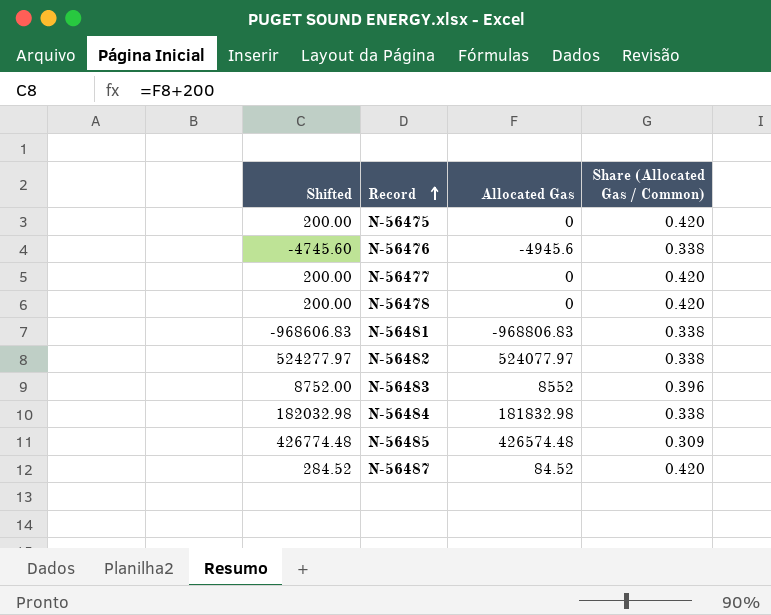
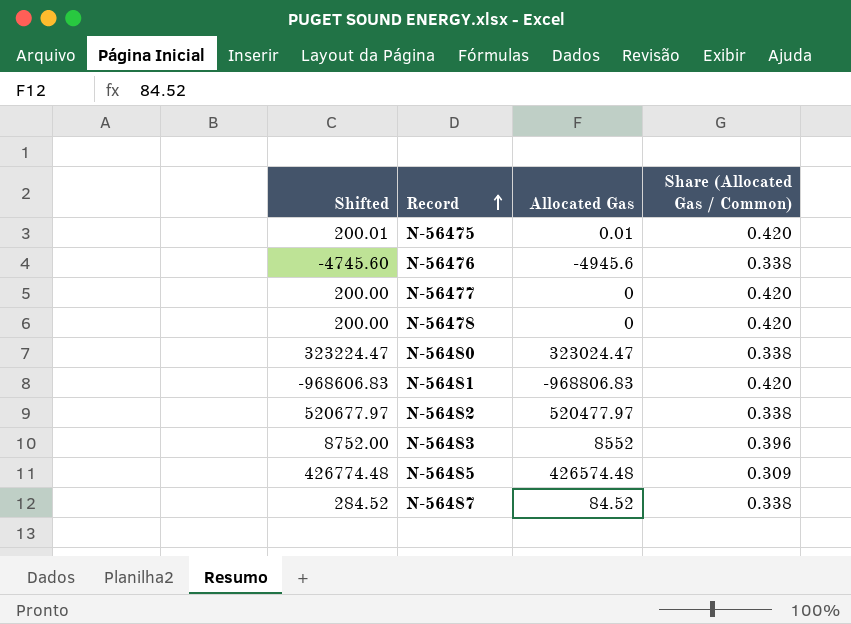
row N-56484: 182032.98 | 181832.98 | 0.338 -> none
N-56475 | Shifted: 200.00 -> 200.01
N-56475 | Allocated Gas: 0 -> 0.01
row N-56480: none -> 323224.47 | 323024.47 | 0.338
N-56481 | Share (Allocated Gas / Common): 0.338 -> 0.420
N-56482 | Shifted: 524277.97 -> 520677.97
N-56482 | Allocated Gas: 524077.97 -> 520477.97
N-56487 | Share (Allocated Gas / Common): 0.420 -> 0.338

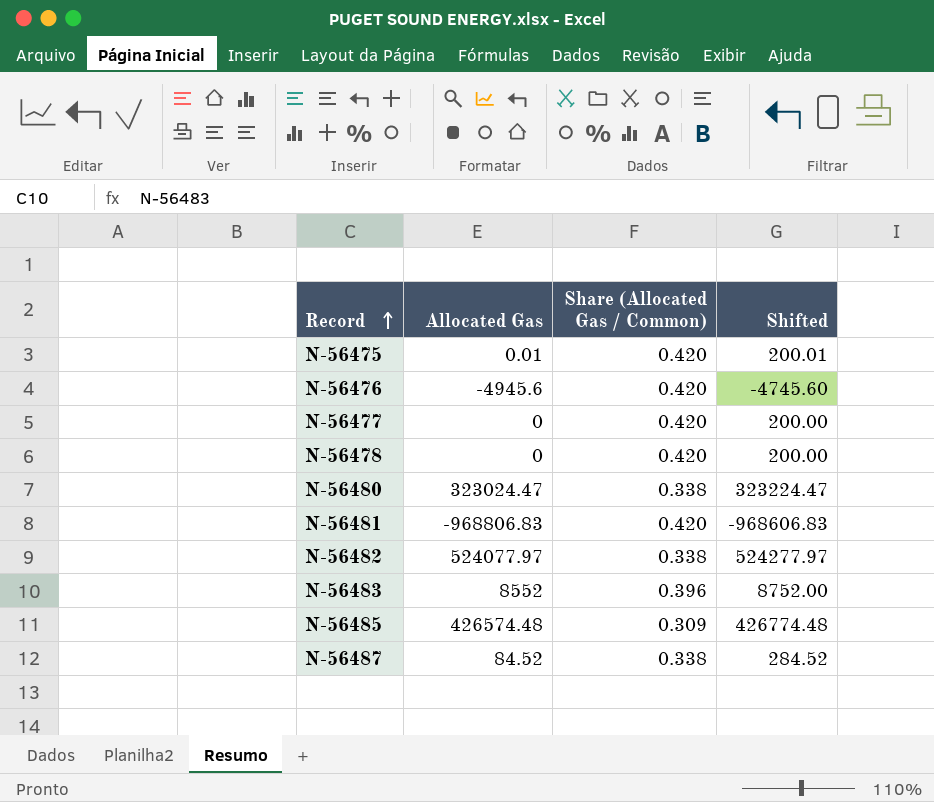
column Shifted | position: 1 -> 4
N-56476 | Share (Allocated Gas / Common): 0.338 -> 0.420
N-56482 | Allocated Gas: 520477.97 -> 524077.97
N-56482 | Shifted: 520677.97 -> 524277.97

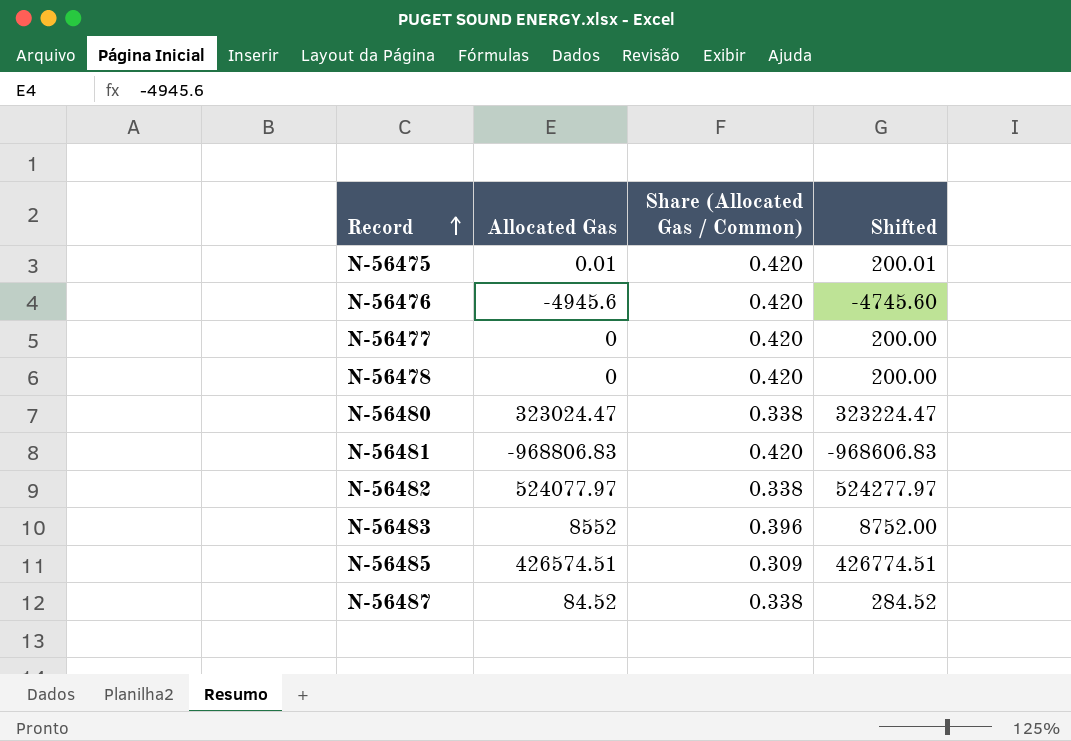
N-56485 | Allocated Gas: 426574.48 -> 426574.51
N-56485 | Shifted: 426774.48 -> 426774.51

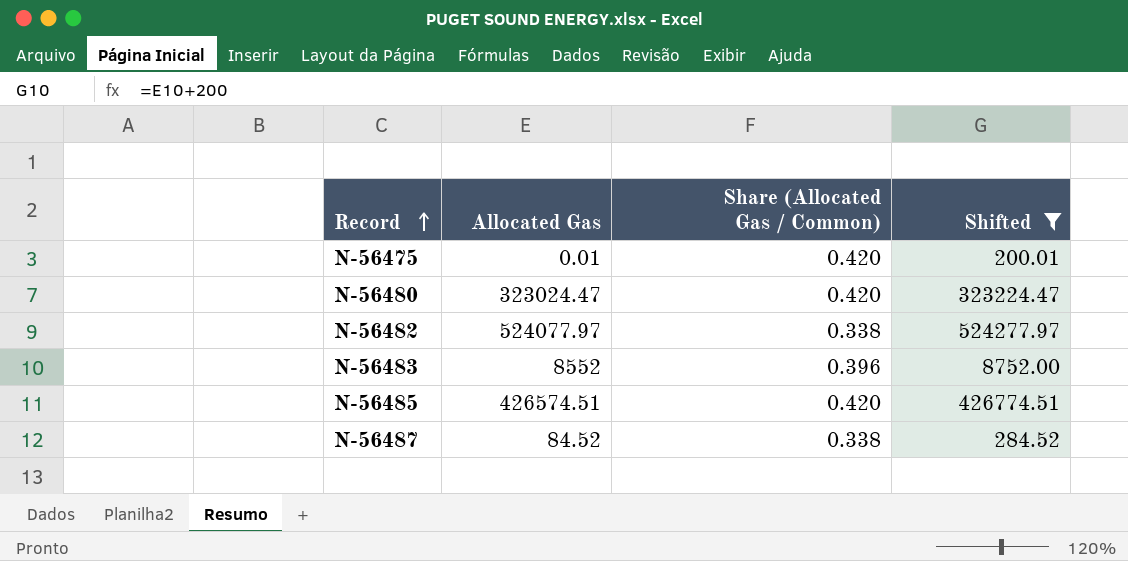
filter: none -> Shifted >= 200.01
N-56480 | Share (Allocated Gas / Common): 0.338 -> 0.420
N-56485 | Share (Allocated Gas / Common): 0.309 -> 0.420

